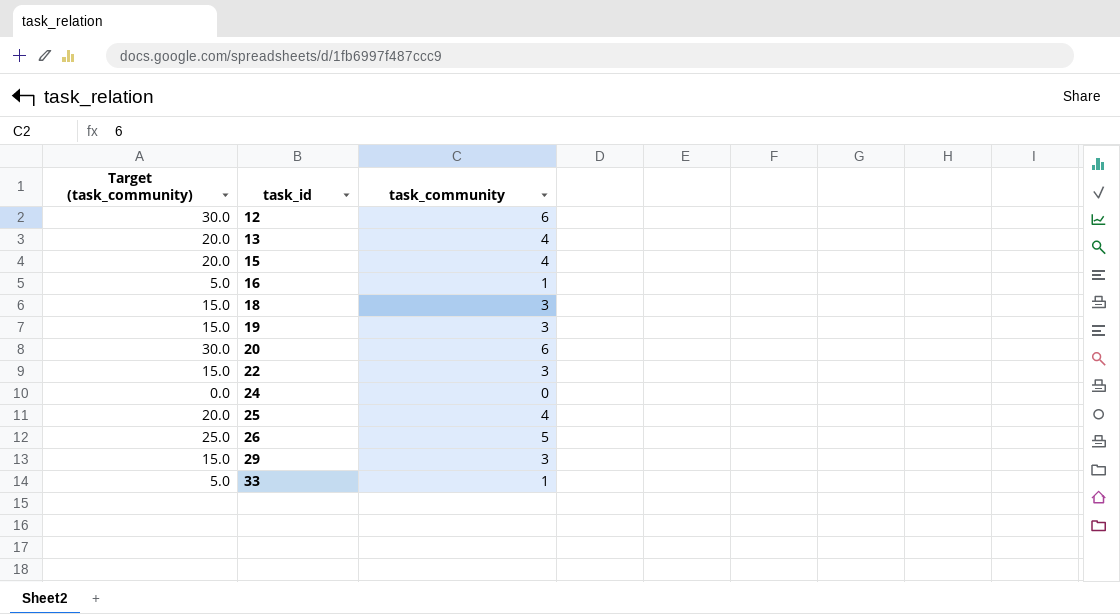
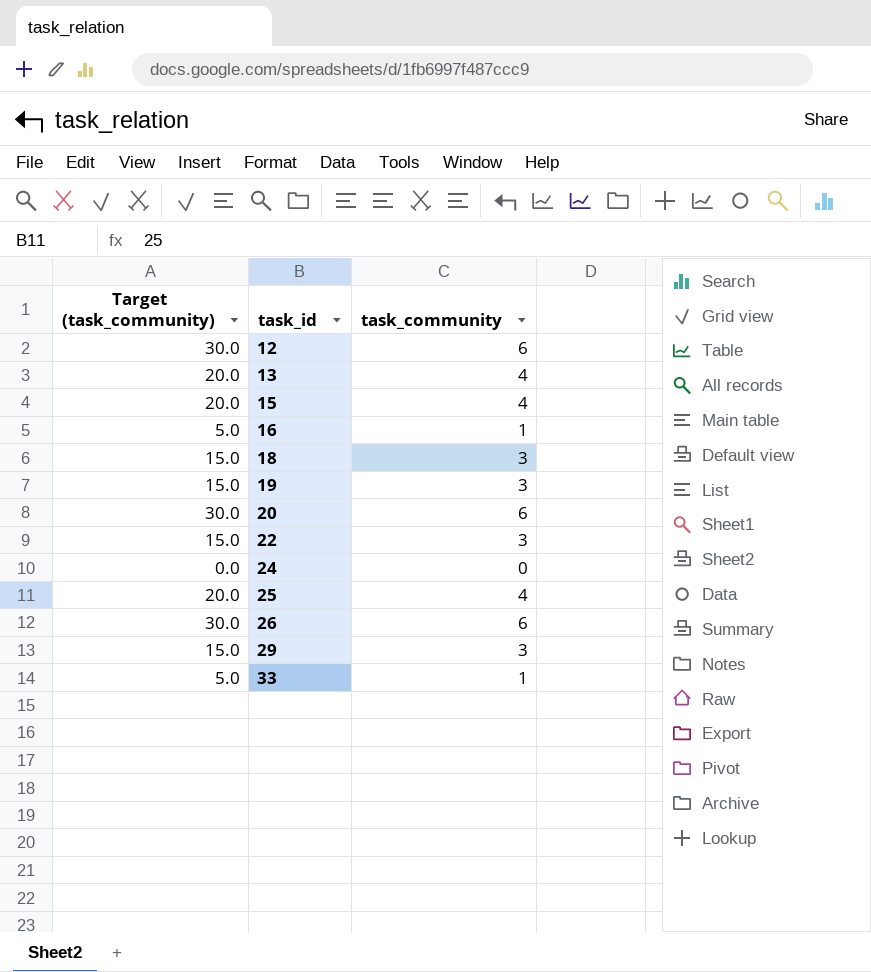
26 | Target (task_community): 25.0 -> 30.0
26 | task_community: 5 -> 6

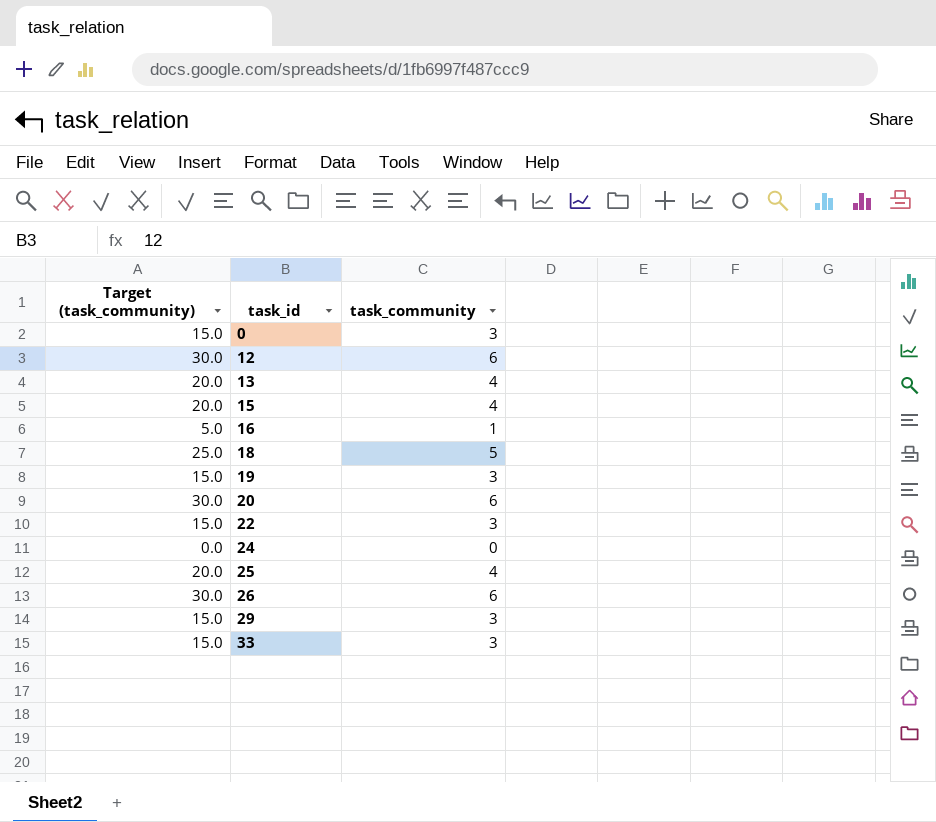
row 0: none -> 15.0 | 3
18 | Target (task_community): 15.0 -> 25.0
18 | task_community: 3 -> 5
33 | Target (task_community): 5.0 -> 15.0
33 | task_community: 1 -> 3

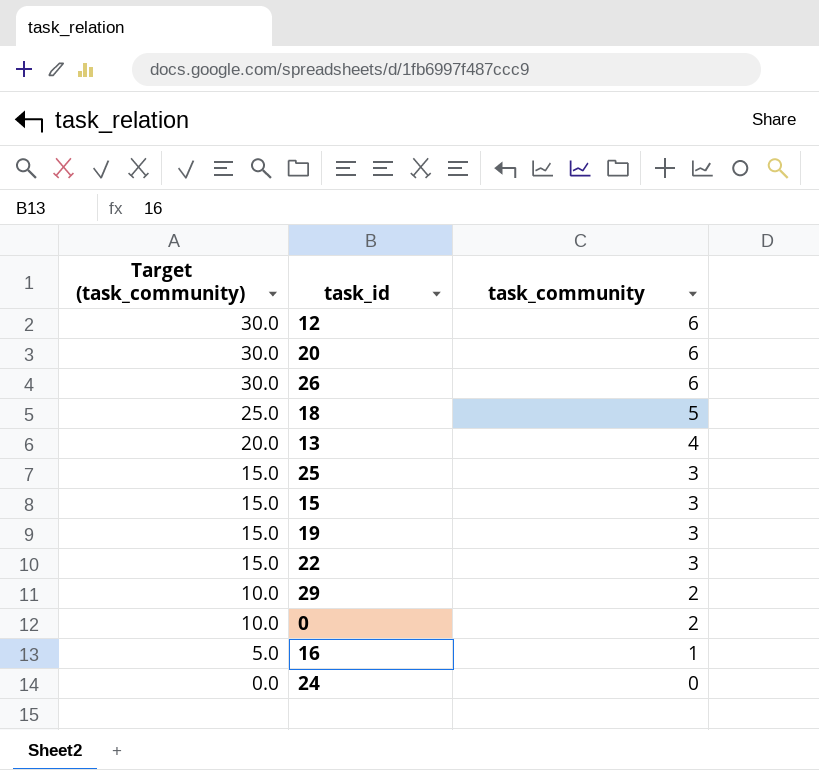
row order: task_id ascending -> Target (task_community) descending
row 33: 15.0 | 3 -> none
25 | Target (task_community): 20.0 -> 15.0
25 | task_community: 4 -> 3
15 | Target (task_community): 20.0 -> 15.0
15 | task_community: 4 -> 3
29 | Target (task_community): 15.0 -> 10.0
29 | task_community: 3 -> 2
0 | Target (task_community): 15.0 -> 10.0
0 | task_community: 3 -> 2

